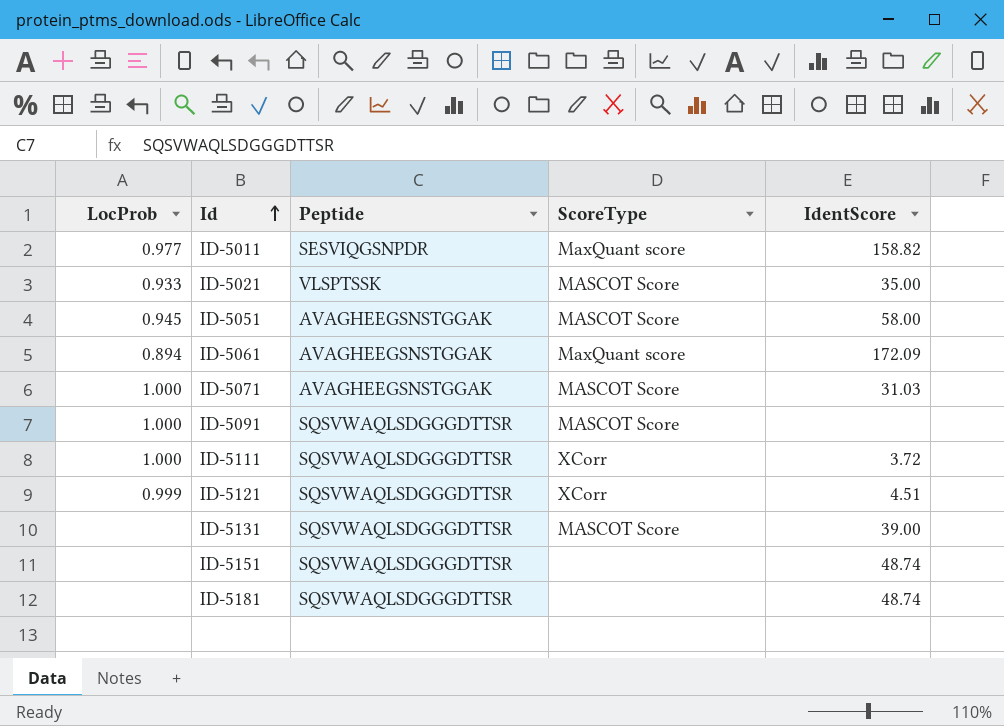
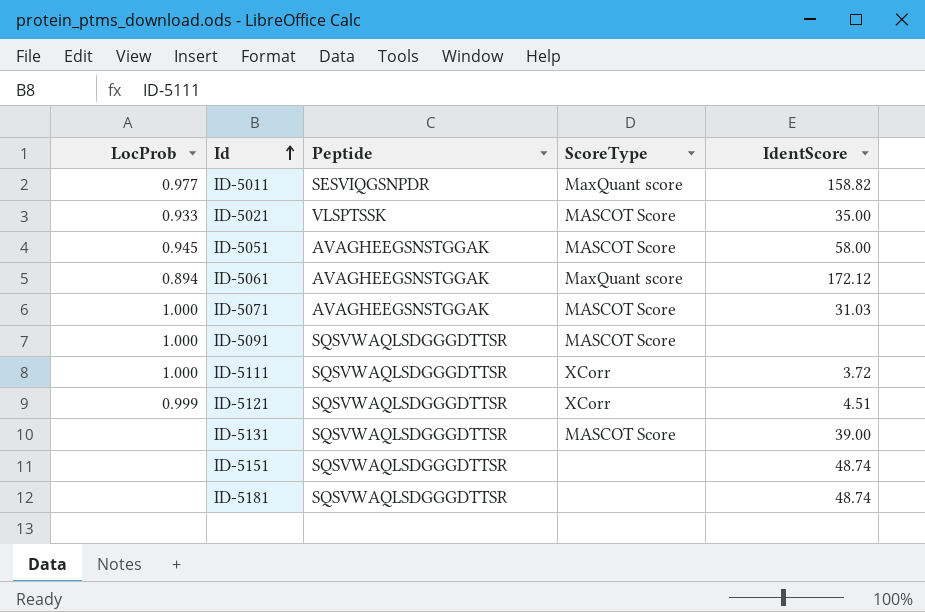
ID-5061 | IdentScore: 172.09 -> 172.12

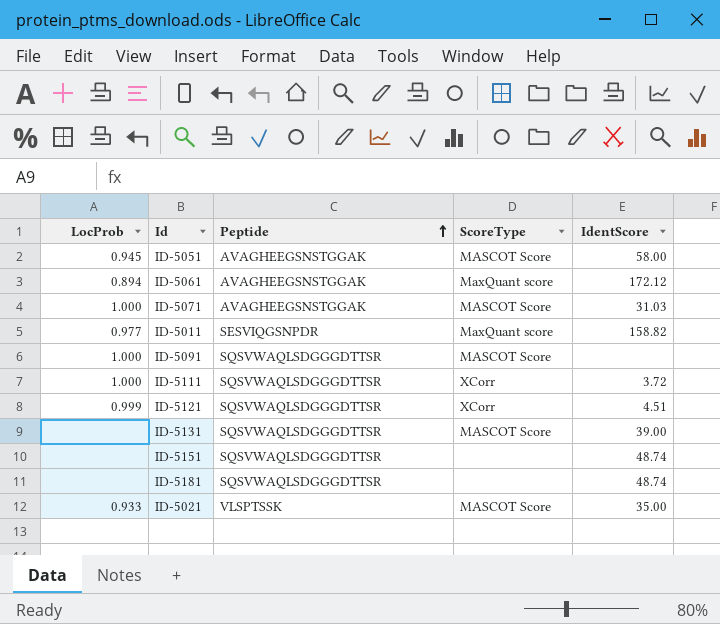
row order: Id ascending -> Peptide ascending

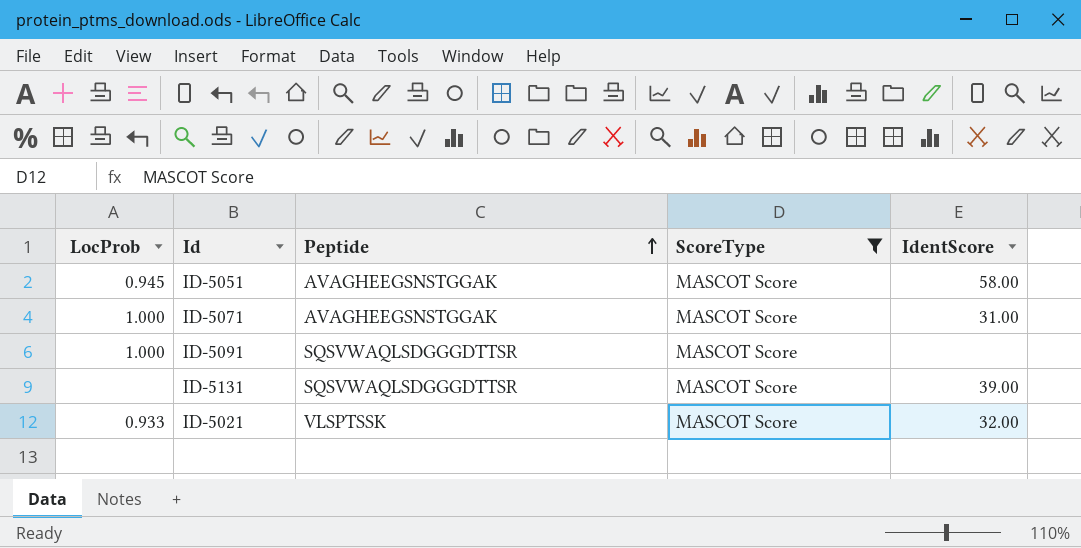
filter: none -> ScoreType = MASCOT Score
ID-5071 | IdentScore: 31.03 -> 31.00
ID-5021 | IdentScore: 35.00 -> 32.00

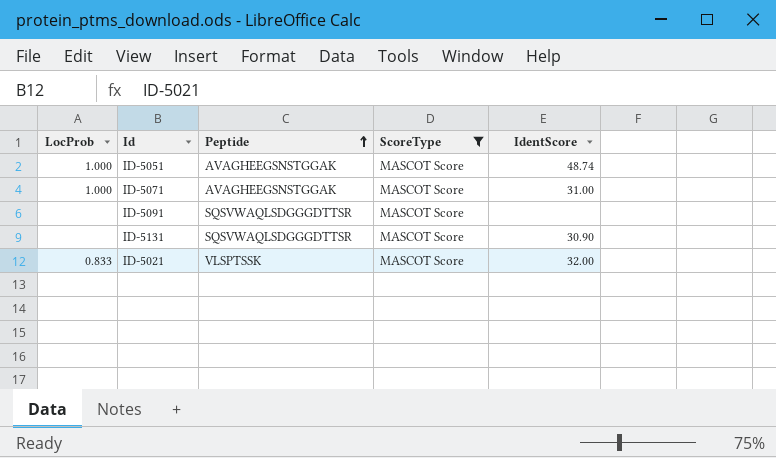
ID-5051 | LocProb: 0.945 -> 1.000
ID-5051 | IdentScore: 58.00 -> 48.74
ID-5091 | LocProb: 1.000 -> none
ID-5131 | IdentScore: 39.00 -> 30.90
ID-5021 | LocProb: 0.933 -> 0.833

